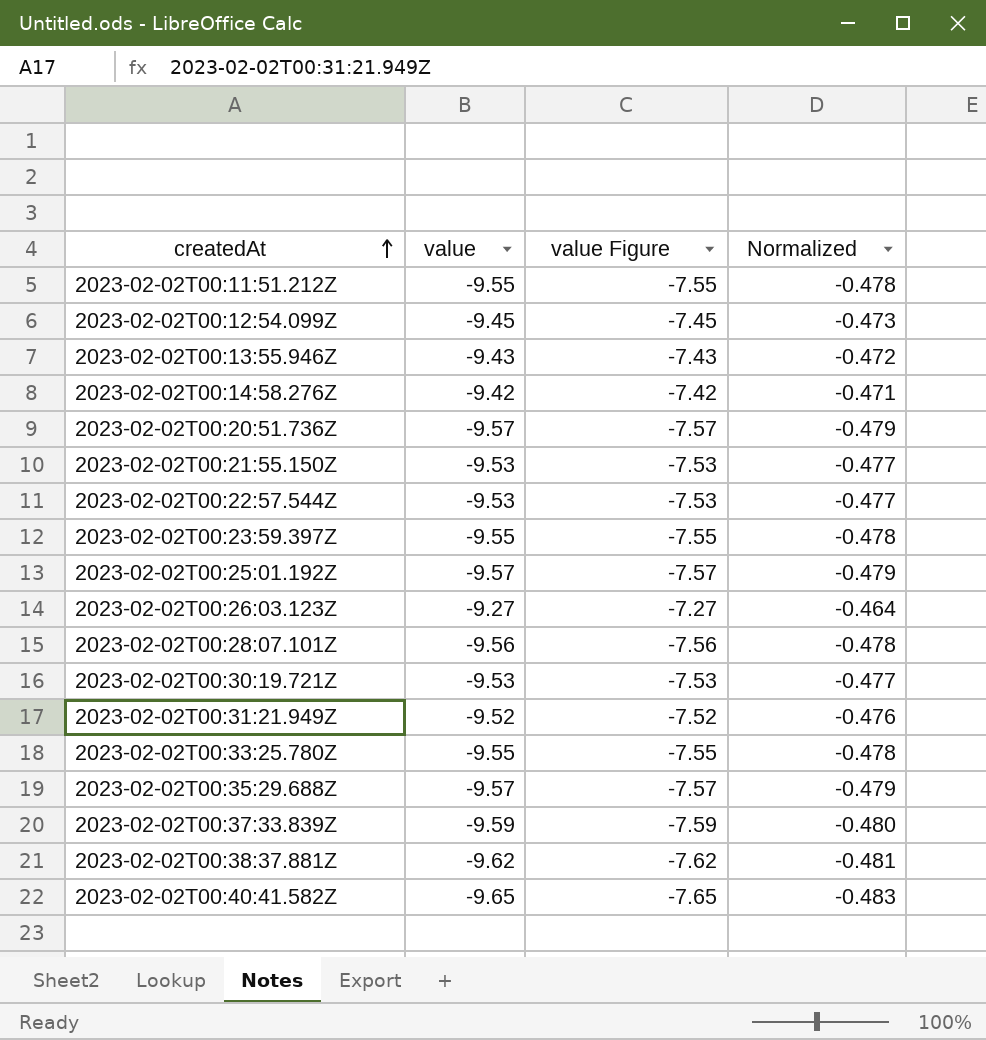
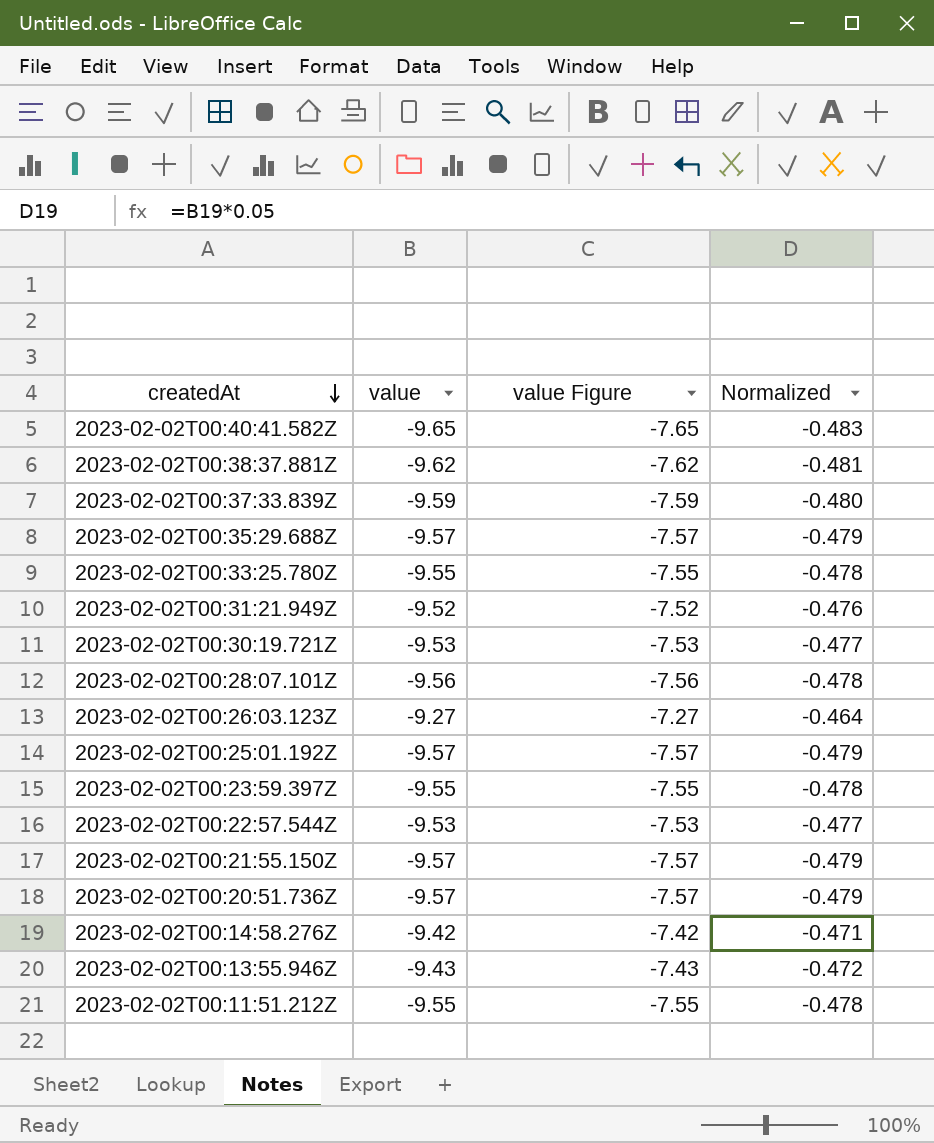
row order: createdAt ascending -> createdAt descending
row 2023-02-02T00:12:54.099Z: -9.45 | -7.45 | -0.473 -> none
2023-02-02T00:21:55.150Z | value: -9.53 -> -9.57
2023-02-02T00:21:55.150Z | value Figure: -7.53 -> -7.57
2023-02-02T00:21:55.150Z | Normalized: -0.477 -> -0.479

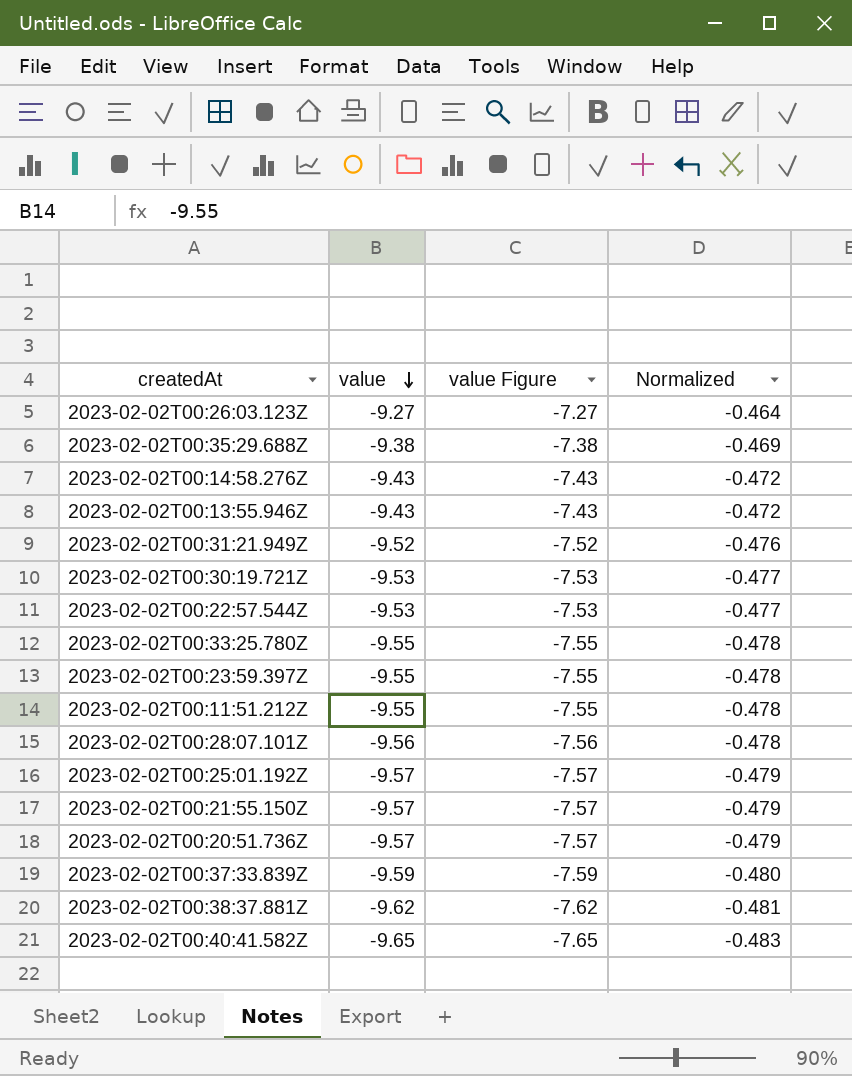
row order: createdAt descending -> value descending
2023-02-02T00:35:29.688Z | value: -9.57 -> -9.38
2023-02-02T00:35:29.688Z | value Figure: -7.57 -> -7.38
2023-02-02T00:35:29.688Z | Normalized: -0.479 -> -0.469
2023-02-02T00:14:58.276Z | value: -9.42 -> -9.43
2023-02-02T00:14:58.276Z | value Figure: -7.42 -> -7.43
2023-02-02T00:14:58.276Z | Normalized: -0.471 -> -0.472

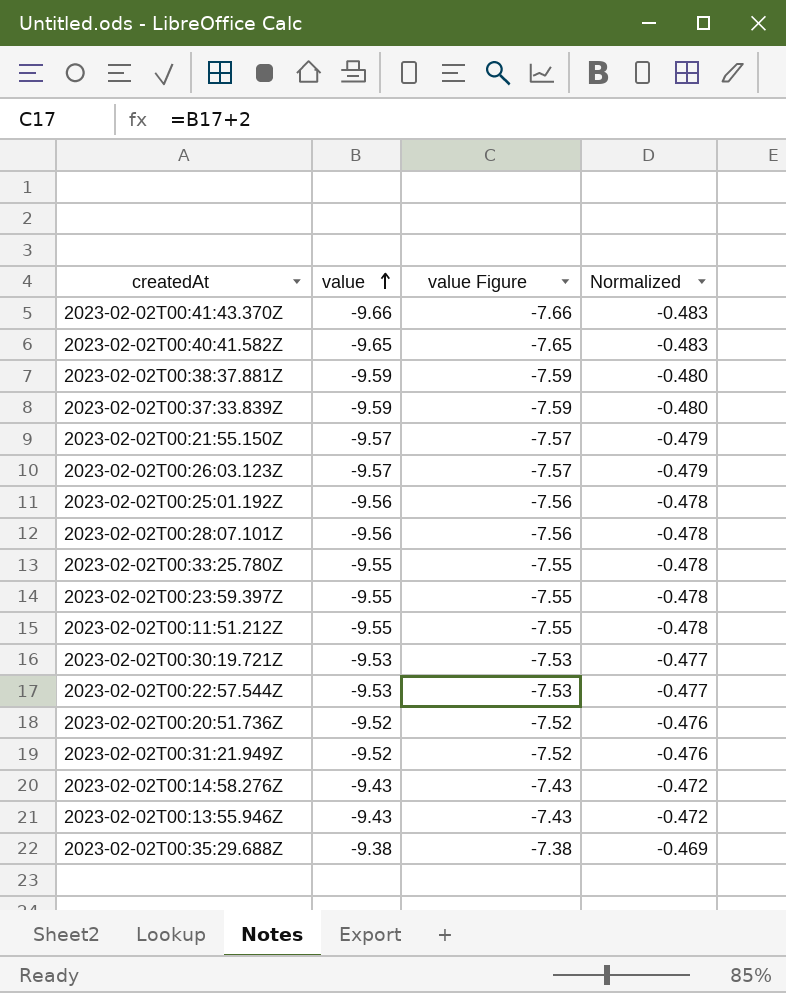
row order: value descending -> value ascending
row 2023-02-02T00:41:43.370Z: none -> -9.66 | -7.66 | -0.483
2023-02-02T00:38:37.881Z | value: -9.62 -> -9.59
2023-02-02T00:38:37.881Z | value Figure: -7.62 -> -7.59
2023-02-02T00:38:37.881Z | Normalized: -0.481 -> -0.480
2023-02-02T00:26:03.123Z | value: -9.27 -> -9.57
2023-02-02T00:26:03.123Z | value Figure: -7.27 -> -7.57
2023-02-02T00:26:03.123Z | Normalized: -0.464 -> -0.479
2023-02-02T00:25:01.192Z | value: -9.57 -> -9.56
2023-02-02T00:25:01.192Z | value Figure: -7.57 -> -7.56
2023-02-02T00:25:01.192Z | Normalized: -0.479 -> -0.478
2023-02-02T00:20:51.736Z | value: -9.57 -> -9.52
2023-02-02T00:20:51.736Z | value Figure: -7.57 -> -7.52
2023-02-02T00:20:51.736Z | Normalized: -0.479 -> -0.476

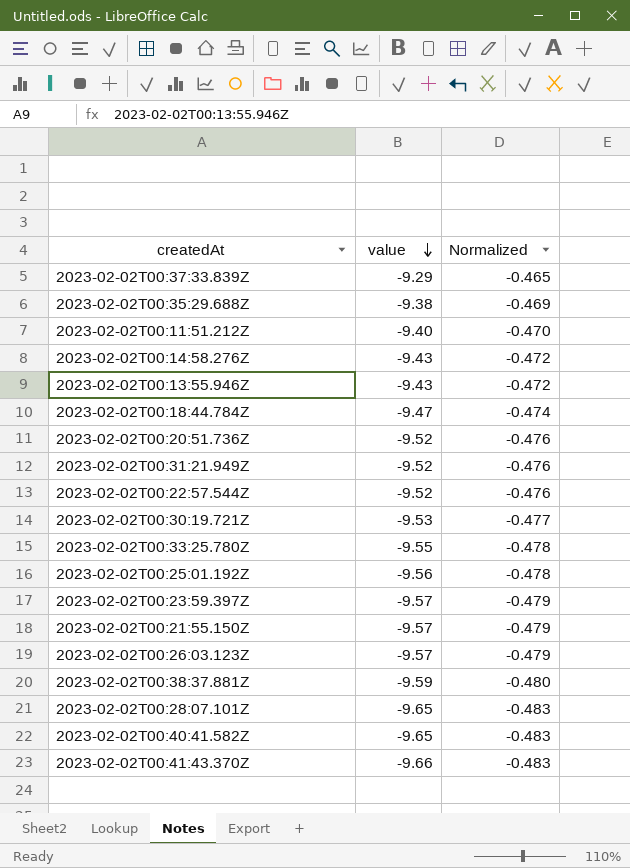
row order: value ascending -> value descending
column value Figure | formula: [value] + 2 -> none
2023-02-02T00:37:33.839Z | value: -9.59 -> -9.29
2023-02-02T00:37:33.839Z | Normalized: -0.480 -> -0.465
2023-02-02T00:11:51.212Z | value: -9.55 -> -9.40
2023-02-02T00:11:51.212Z | Normalized: -0.478 -> -0.470
row 2023-02-02T00:18:44.784Z: none -> -9.47 | -0.474
2023-02-02T00:22:57.544Z | value: -9.53 -> -9.52
2023-02-02T00:22:57.544Z | Normalized: -0.477 -> -0.476
2023-02-02T00:23:59.397Z | value: -9.55 -> -9.57
2023-02-02T00:23:59.397Z | Normalized: -0.478 -> -0.479
2023-02-02T00:28:07.101Z | value: -9.56 -> -9.65
2023-02-02T00:28:07.101Z | Normalized: -0.478 -> -0.483

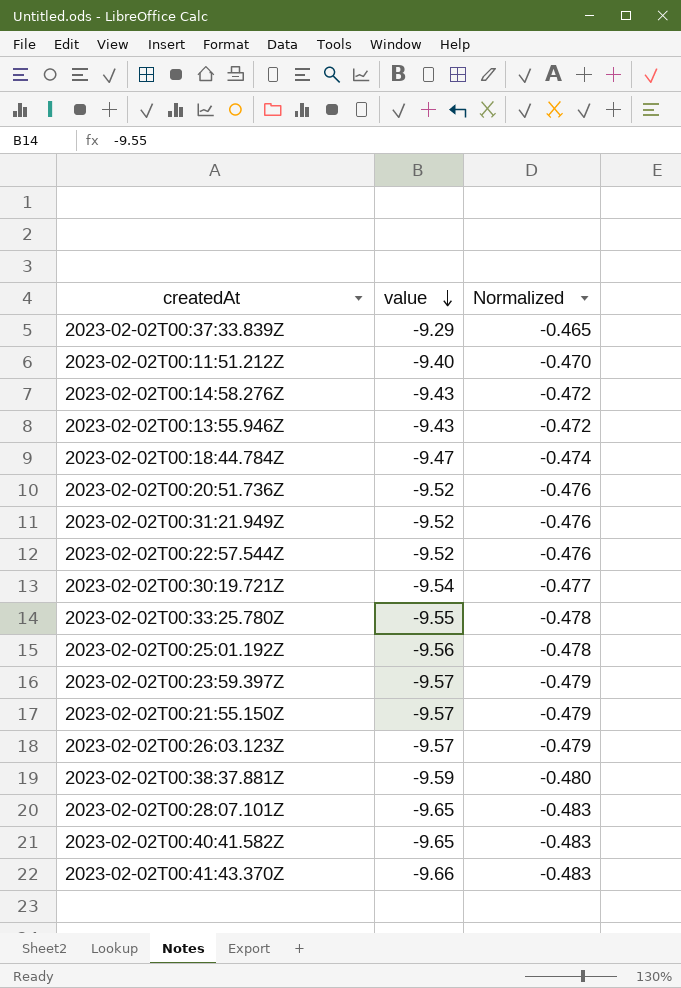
row 2023-02-02T00:35:29.688Z: -9.38 | -0.469 -> none
2023-02-02T00:30:19.721Z | value: -9.53 -> -9.54

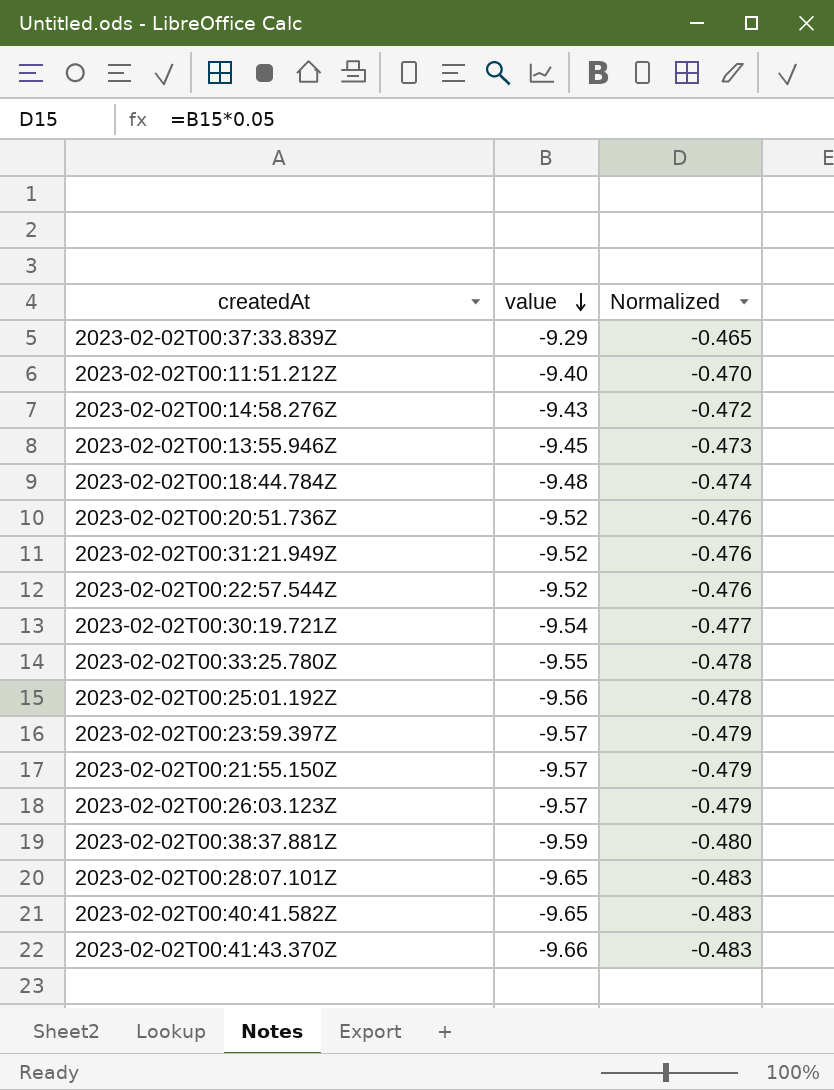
2023-02-02T00:13:55.946Z | value: -9.43 -> -9.45
2023-02-02T00:13:55.946Z | Normalized: -0.472 -> -0.473
2023-02-02T00:18:44.784Z | value: -9.47 -> -9.48

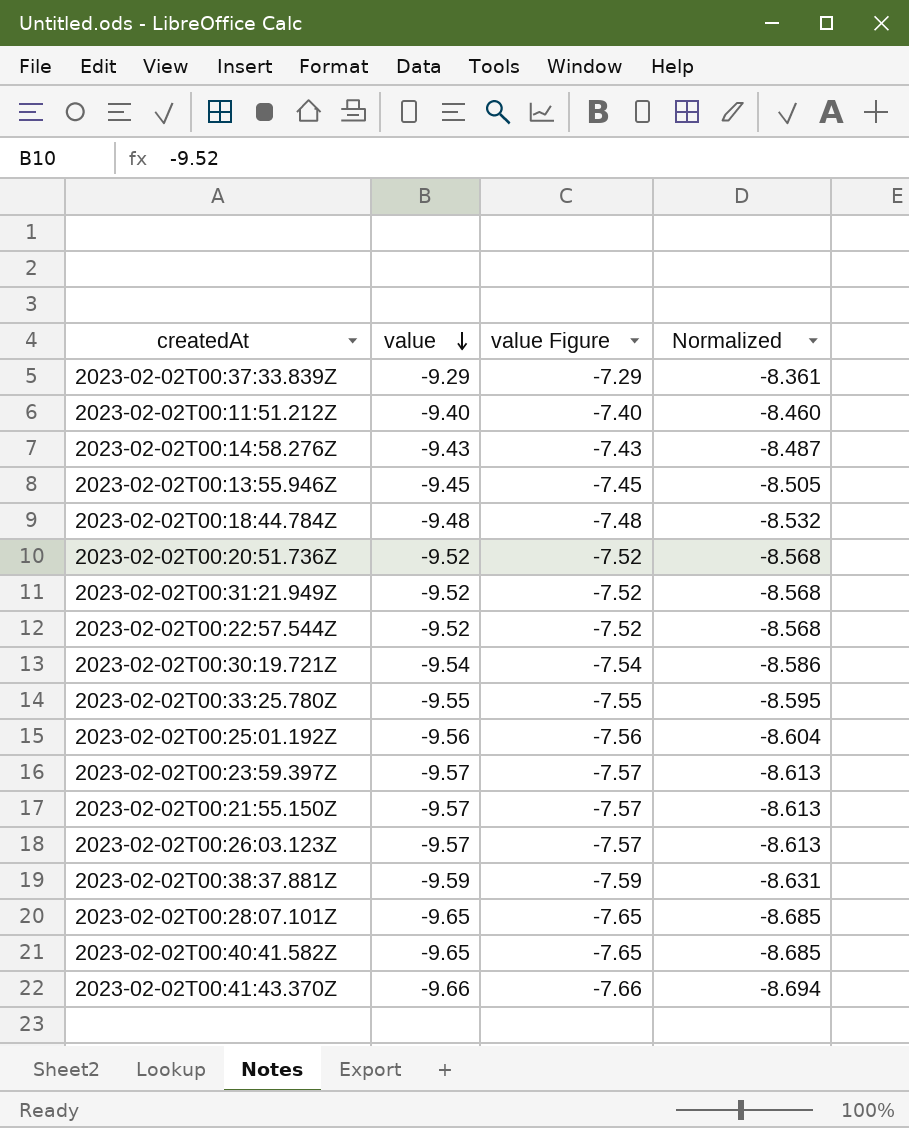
column value Figure | formula: none -> [value] + 2
column Normalized | formula: [value] * 0.05 -> [value] * 0.9

